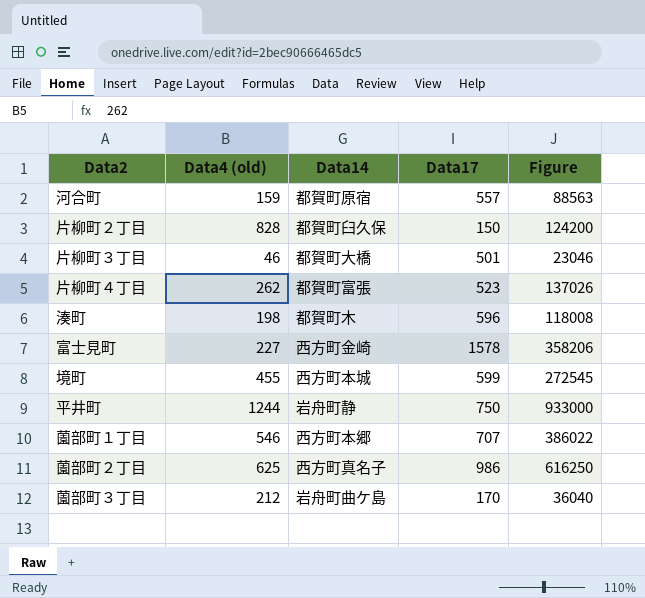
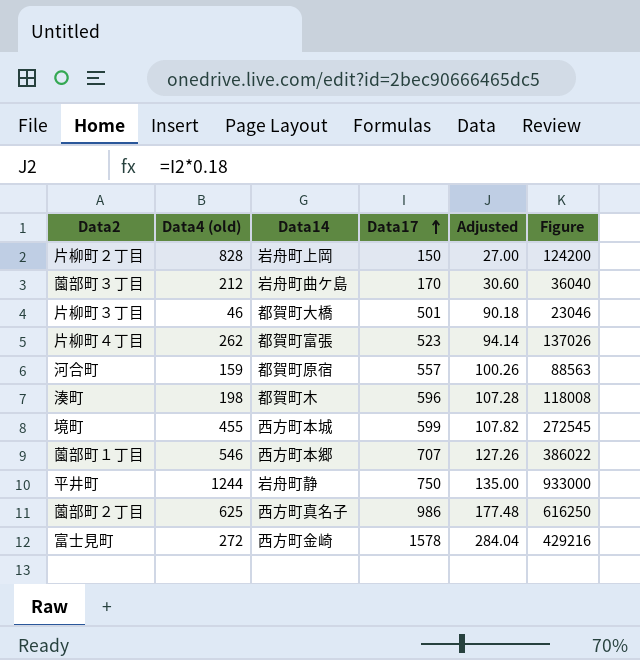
row order: none -> Data17 ascending
column Adjusted | formula: none -> [Data17] * 0.18
片柳町２丁目 | Data14: 都賀町臼久保 -> 岩舟町上岡
富士見町 | Data4 (old): 227 -> 272
富士見町 | Figure: 358206 -> 429216

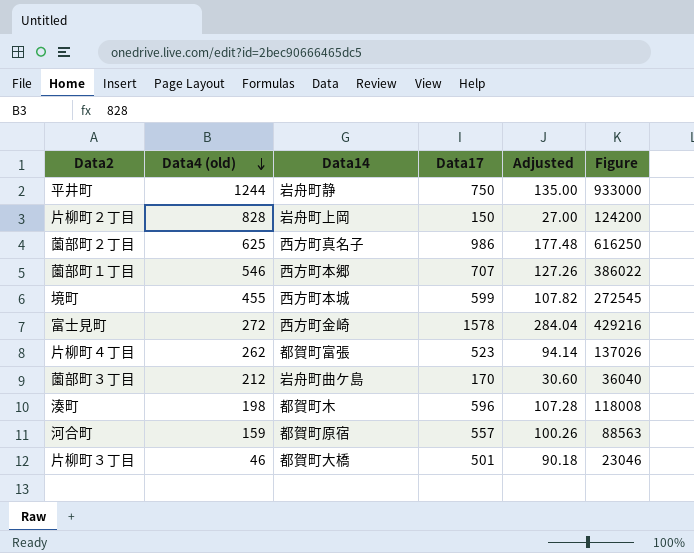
row order: Data17 ascending -> Data4 (old) descending

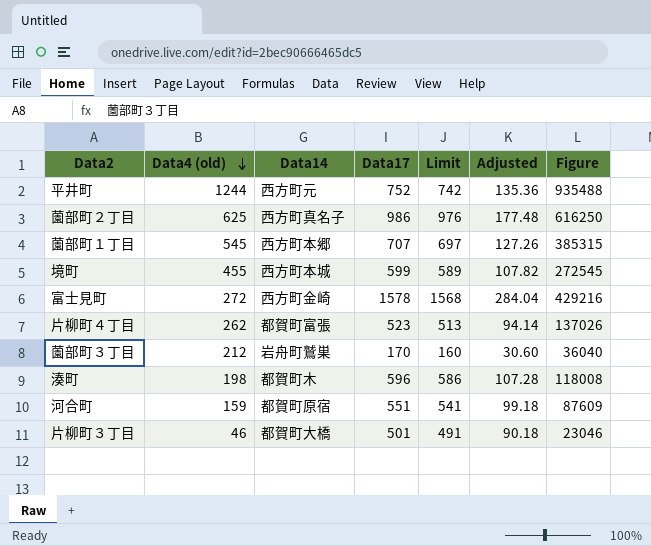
column Limit | formula: none -> [Data17] - 10
row 片柳町２丁目: 828 | 岩舟町上岡 | 150 | 27.00 | 124200 -> none
平井町 | Data14: 岩舟町静 -> 西方町元
平井町 | Data17: 750 -> 752
平井町 | Adjusted: 135.00 -> 135.36
平井町 | Figure: 933000 -> 935488
薗部町１丁目 | Data4 (old): 546 -> 545
薗部町１丁目 | Figure: 386022 -> 385315
薗部町３丁目 | Data14: 岩舟町曲ケ島 -> 岩舟町鷲巣
河合町 | Data17: 557 -> 551
河合町 | Adjusted: 100.26 -> 99.18
河合町 | Figure: 88563 -> 87609

